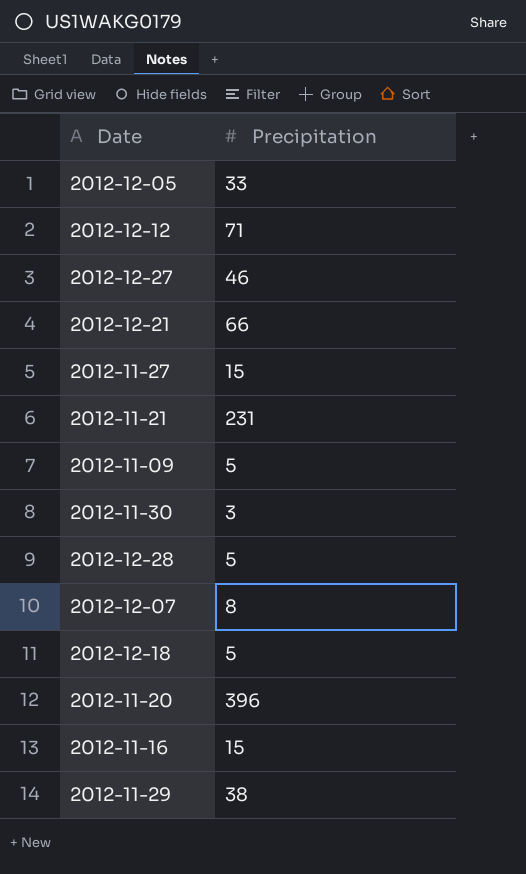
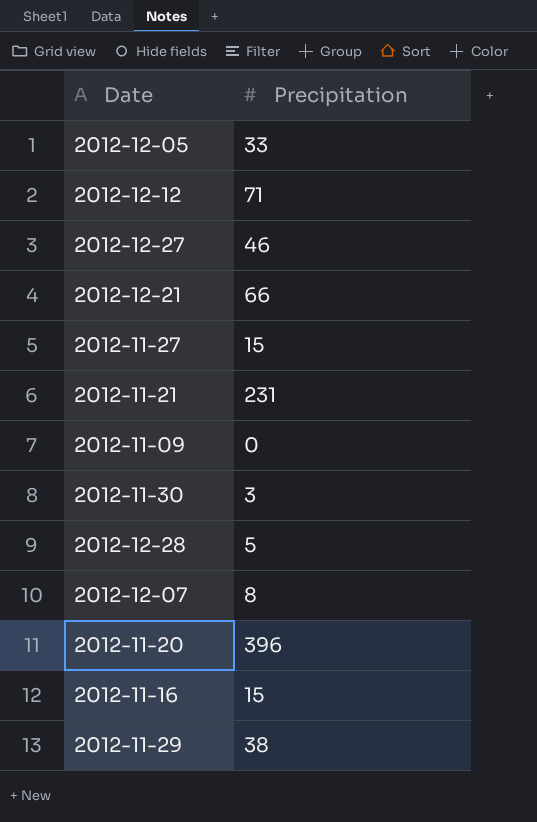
row 2012-12-18: 5 -> none
2012-11-09 | Precipitation: 5 -> 0

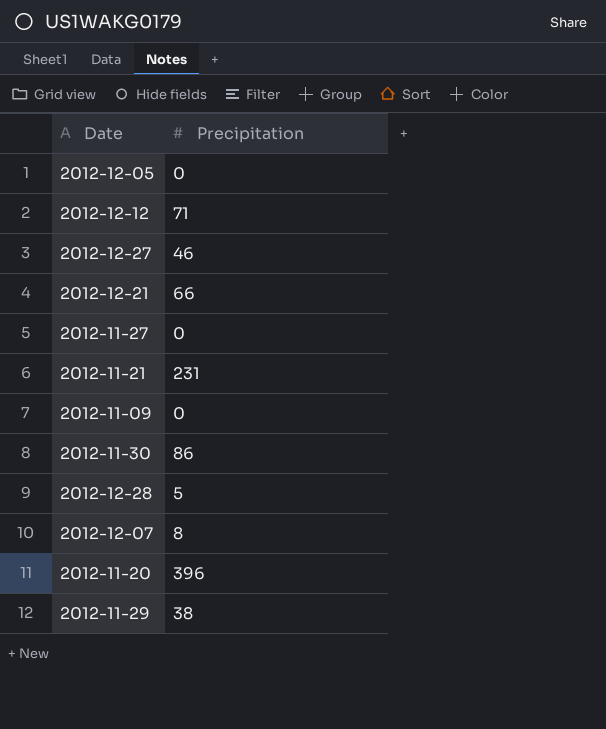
row 2012-11-16: 15 -> none
2012-12-05 | Precipitation: 33 -> 0
2012-11-27 | Precipitation: 15 -> 0
2012-11-30 | Precipitation: 3 -> 86

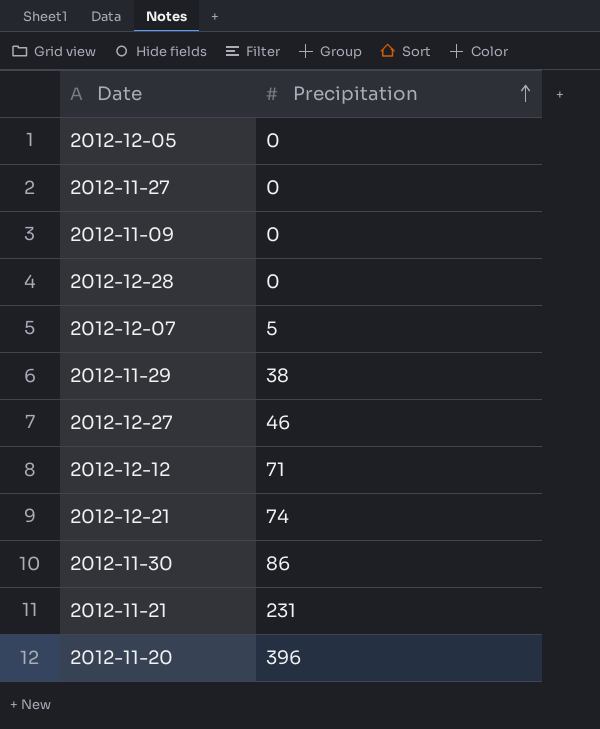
row order: none -> Precipitation ascending
2012-12-28 | Precipitation: 5 -> 0
2012-12-07 | Precipitation: 8 -> 5
2012-12-21 | Precipitation: 66 -> 74

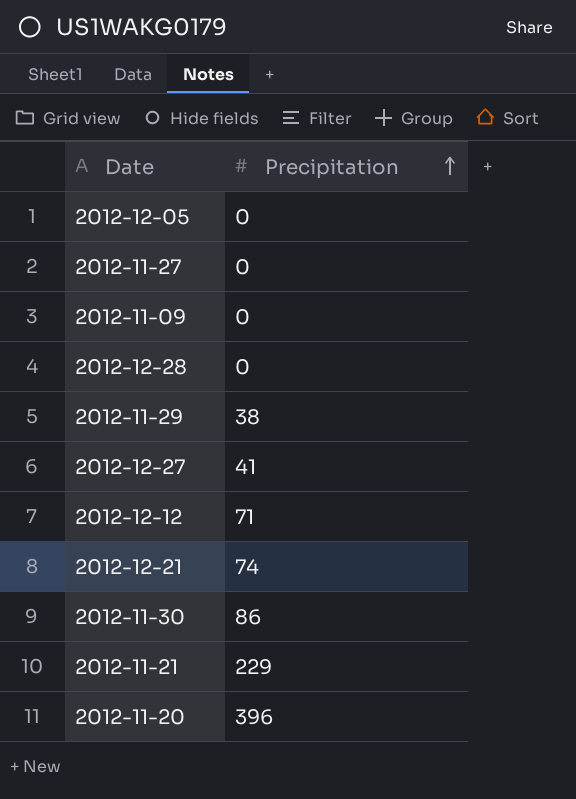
row 2012-12-07: 5 -> none
2012-12-27 | Precipitation: 46 -> 41
2012-11-21 | Precipitation: 231 -> 229

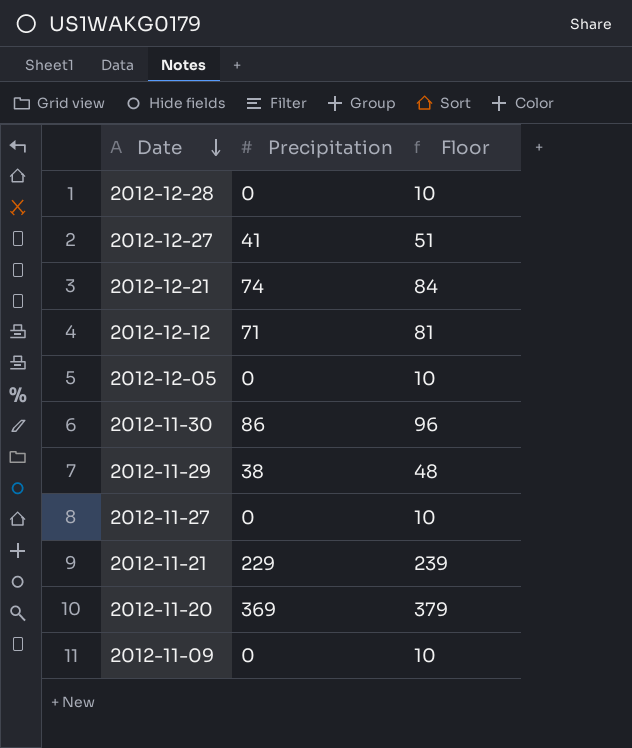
row order: Precipitation ascending -> Date descending
column Floor | formula: none -> [Precipitation] + 10
2012-11-20 | Precipitation: 396 -> 369

